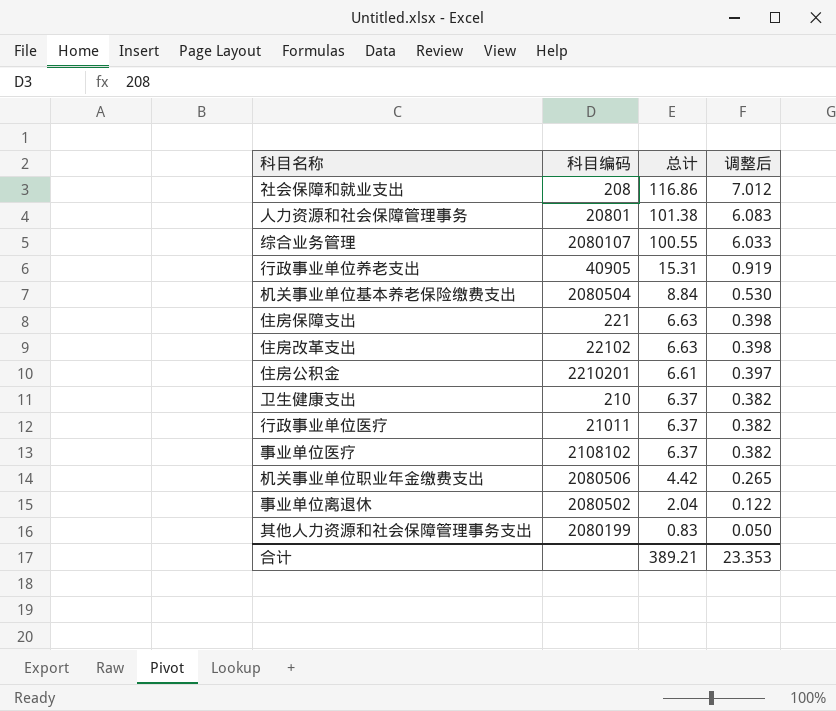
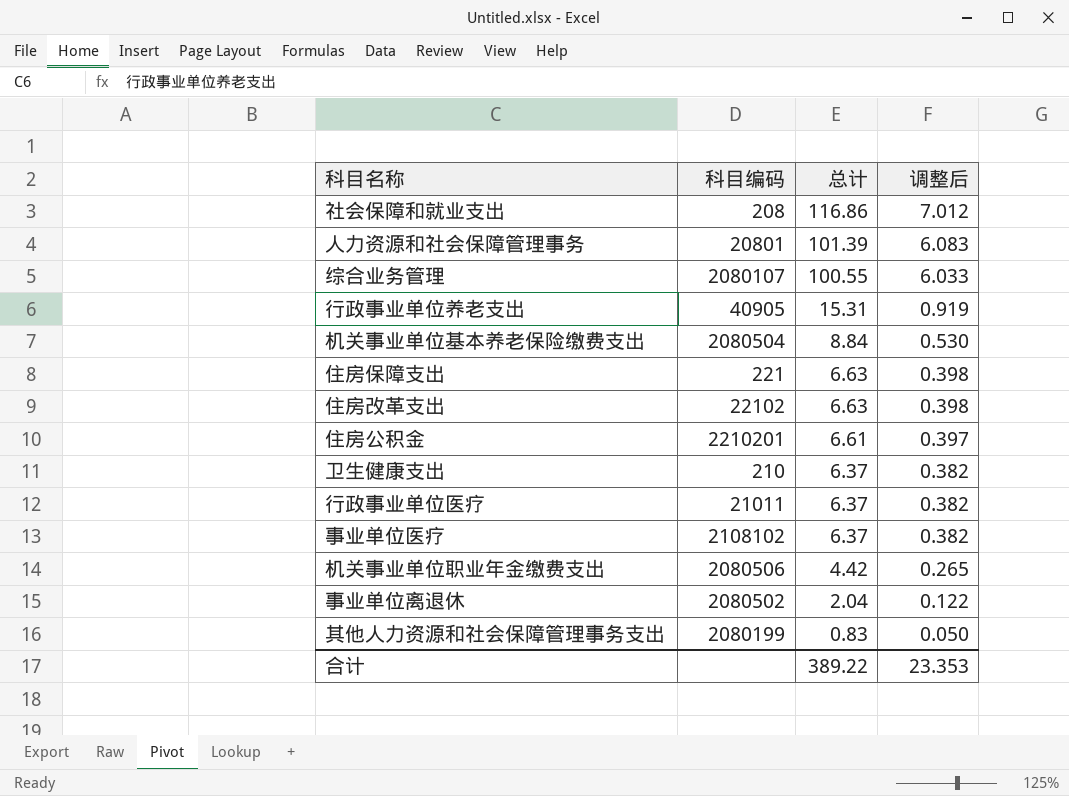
人力资源和社会保障管理事务 | 总计: 101.38 -> 101.39
合计 | 总计: 389.21 -> 389.22

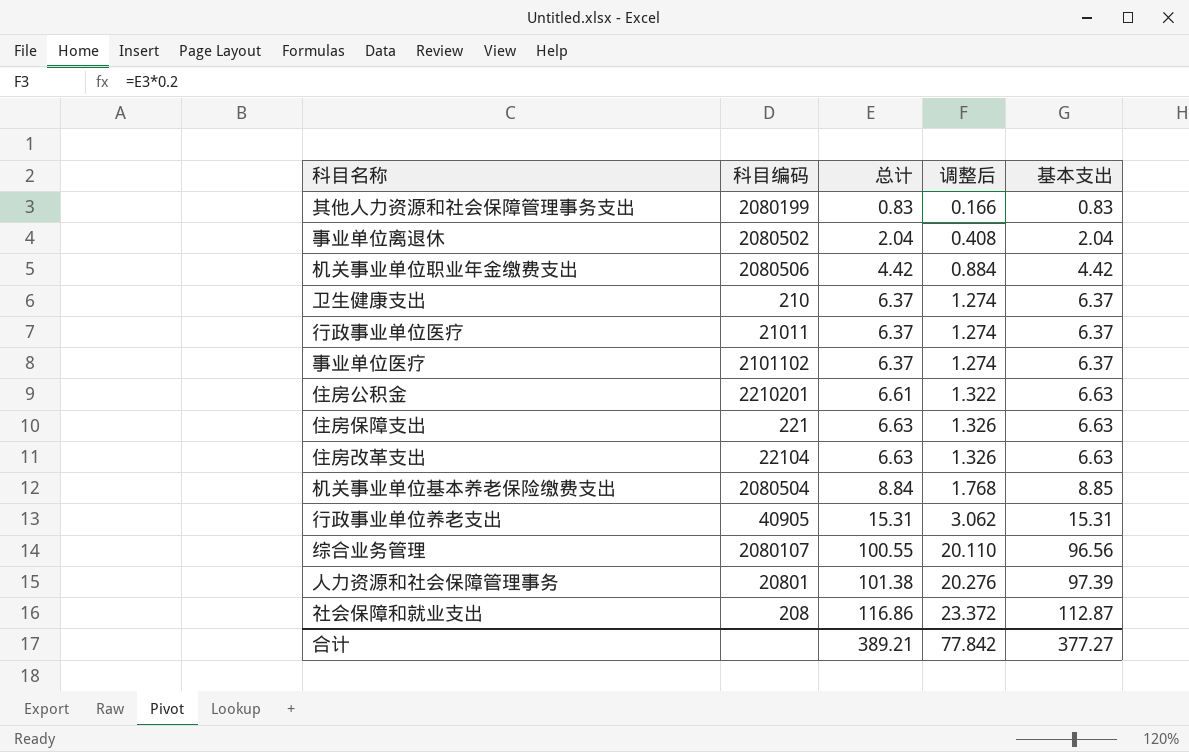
row order: 总计 descending -> 总计 ascending
column 调整后 | formula: [总计] * 0.06 -> [总计] * 0.2
column 基本支出 | position: none -> 5
事业单位医疗 | 科目编码: 2108102 -> 2101102
住房改革支出 | 科目编码: 22102 -> 22104
人力资源和社会保障管理事务 | 总计: 101.39 -> 101.38
合计 | 总计: 389.22 -> 389.21
合计 | 调整后: 23.353 -> 77.842

